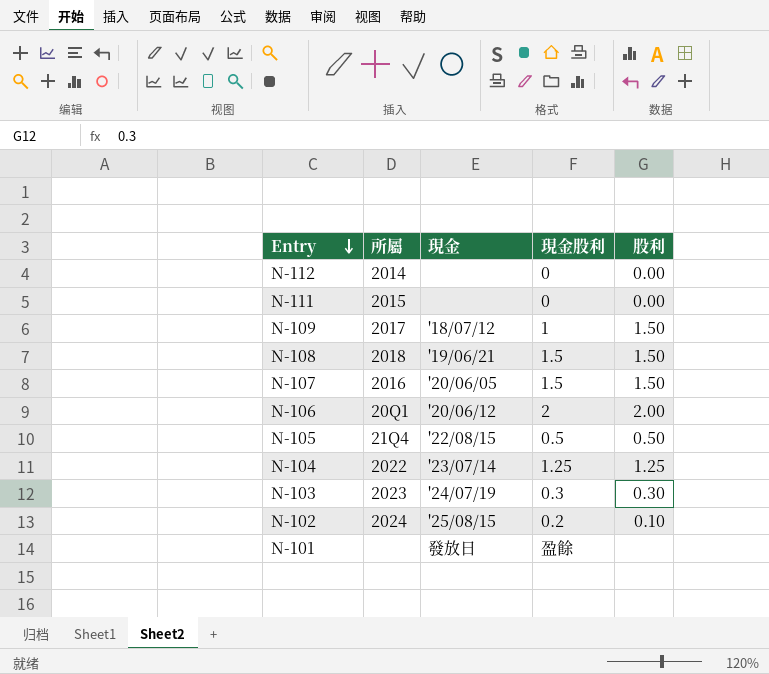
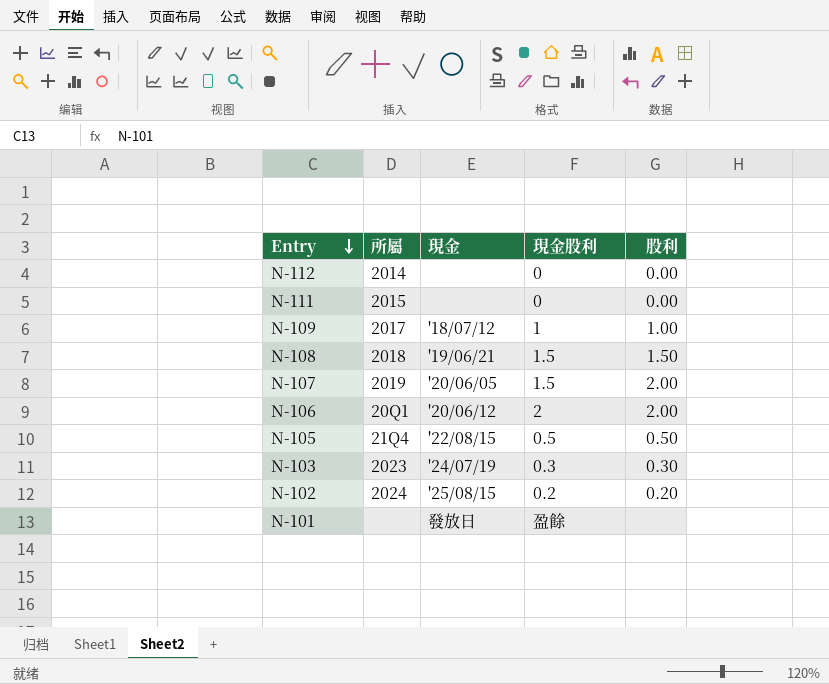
row N-104: 2022 | '23/07/14 | 1.25 | 1.25 -> none
N-109 | 股利: 1.50 -> 1.00
N-107 | 所屬: 2016 -> 2019
N-107 | 股利: 1.50 -> 2.00
N-102 | 股利: 0.10 -> 0.20

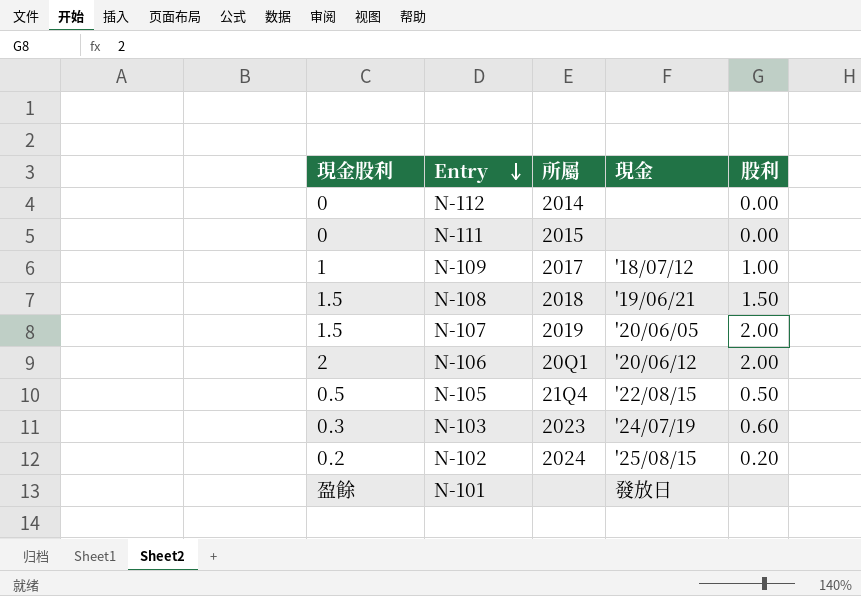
column 現金股利 | position: 4 -> 1
N-103 | 股利: 0.30 -> 0.60

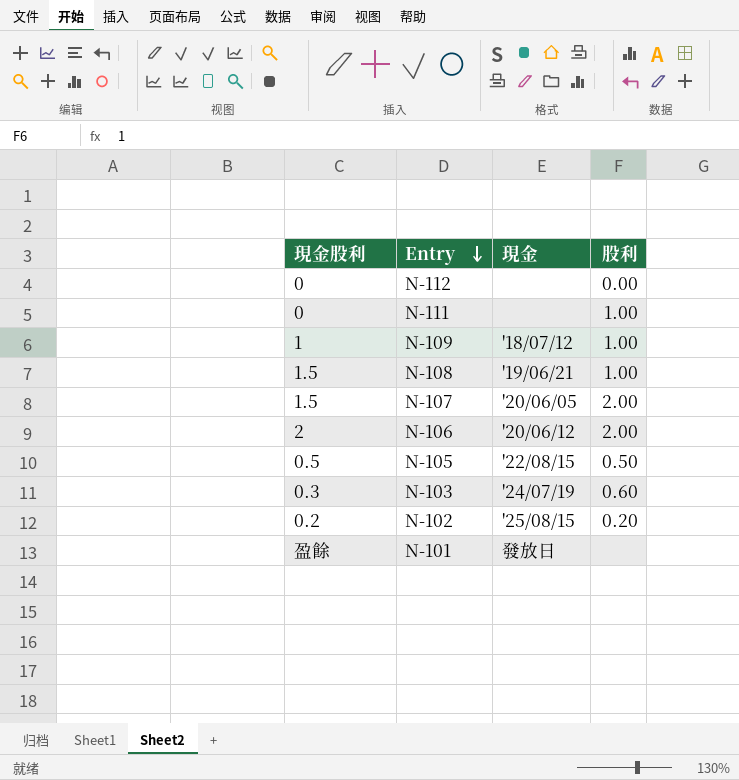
column 所屬 | position: 3 -> none
N-111 | 股利: 0.00 -> 1.00
N-108 | 股利: 1.50 -> 1.00

